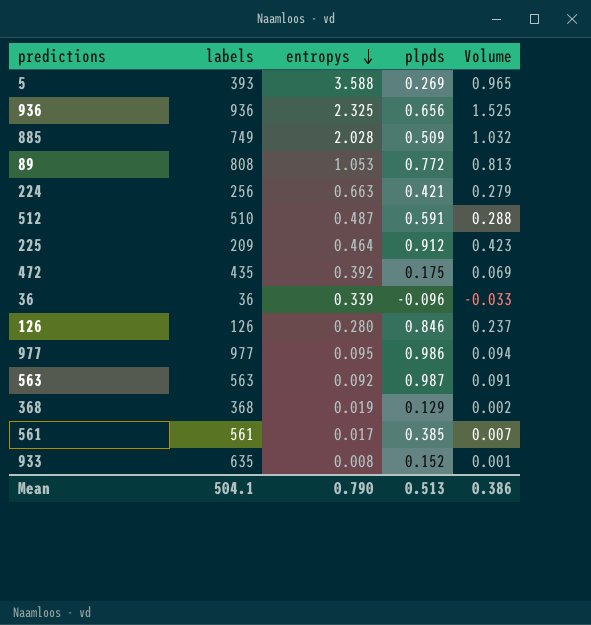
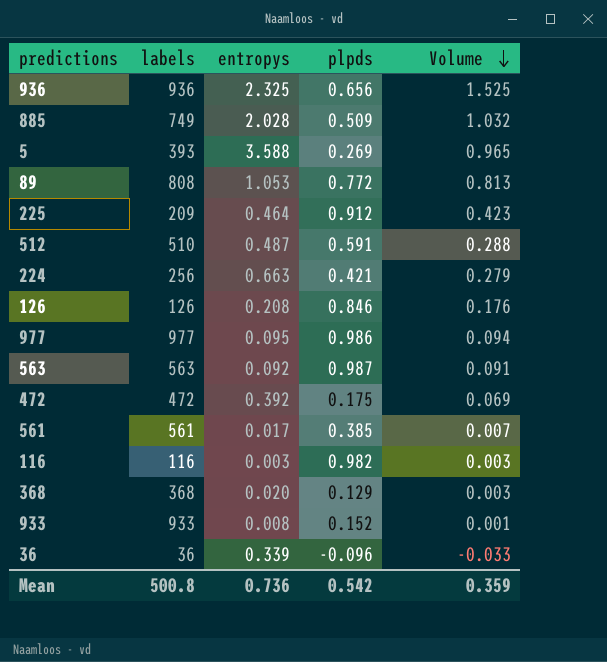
row order: entropys descending -> Volume descending
126 | entropys: 0.280 -> 0.208
126 | Volume: 0.237 -> 0.176
472 | labels: 435 -> 472
row 116: none -> 116 | 0.003 | 0.982 | 0.003
368 | entropys: 0.019 -> 0.020
368 | Volume: 0.002 -> 0.003
933 | labels: 635 -> 933
Mean | labels: 504.1 -> 500.8
Mean | entropys: 0.790 -> 0.736
Mean | plpds: 0.513 -> 0.542
Mean | Volume: 0.386 -> 0.359

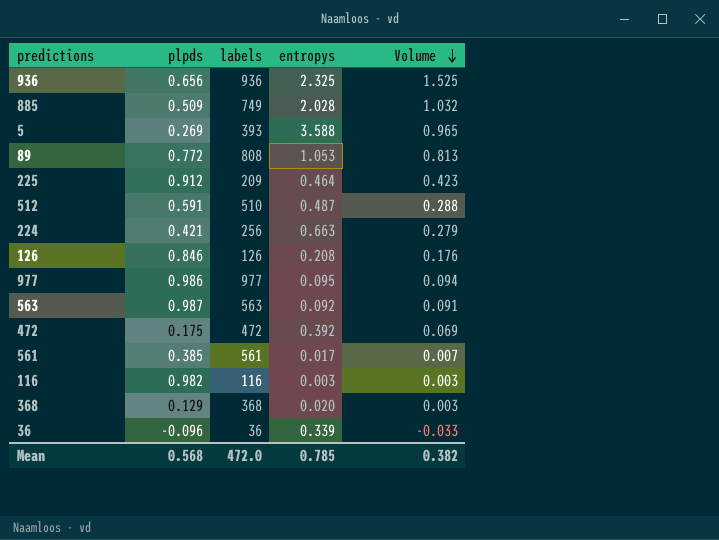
column plpds | position: 4 -> 2
row 933: 933 | 0.008 | 0.152 | 0.001 -> none
Mean | plpds: 0.542 -> 0.568
Mean | labels: 500.8 -> 472.0
Mean | entropys: 0.736 -> 0.785
Mean | Volume: 0.359 -> 0.382

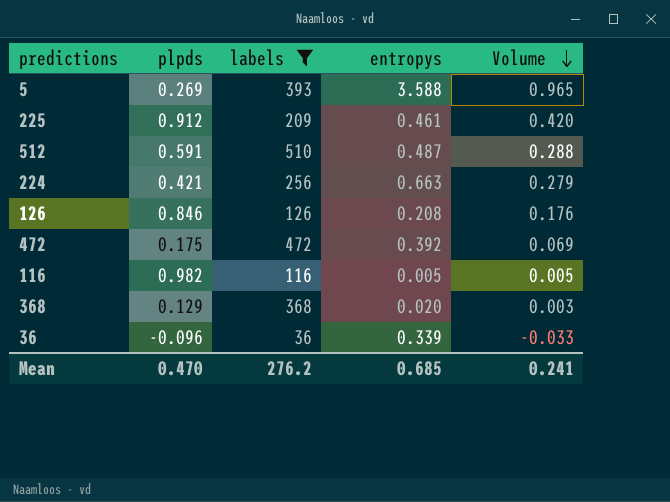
filter: none -> labels <= 510
225 | entropys: 0.464 -> 0.461
225 | Volume: 0.423 -> 0.420
116 | entropys: 0.003 -> 0.005
116 | Volume: 0.003 -> 0.005
Mean | plpds: 0.568 -> 0.470
Mean | labels: 472.0 -> 276.2
Mean | entropys: 0.785 -> 0.685
Mean | Volume: 0.382 -> 0.241

